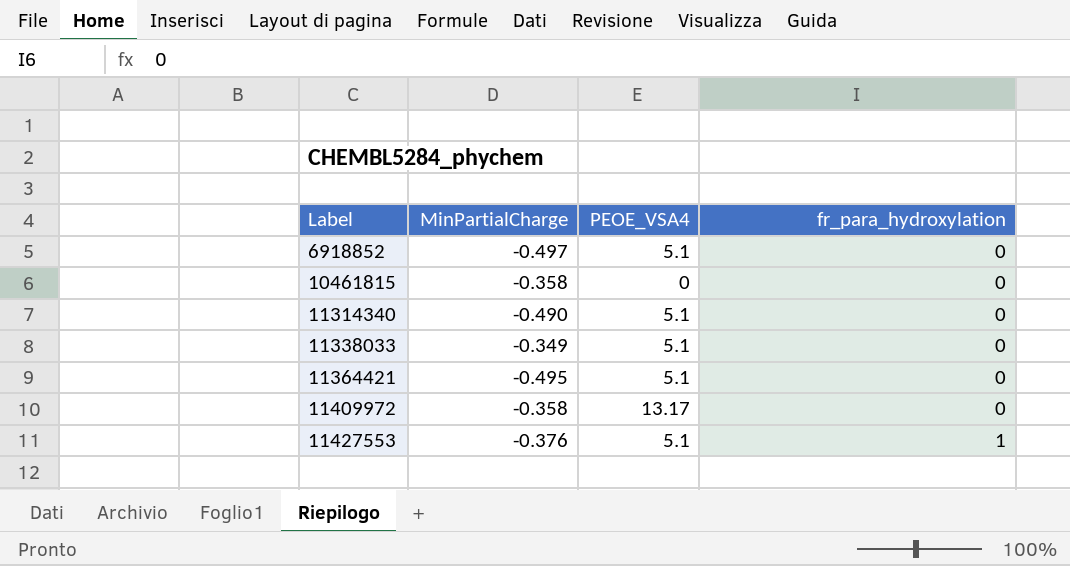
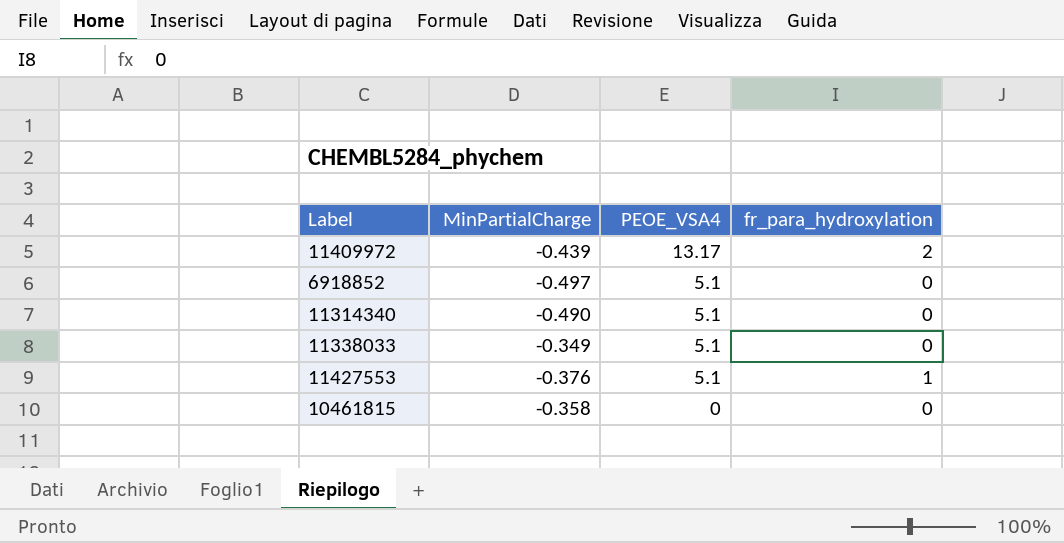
row order: Label ascending -> PEOE_VSA4 descending
row 11364421: -0.495 | 5.1 | 0 -> none
11409972 | MinPartialCharge: -0.358 -> -0.439
11409972 | fr_para_hydroxylation: 0 -> 2

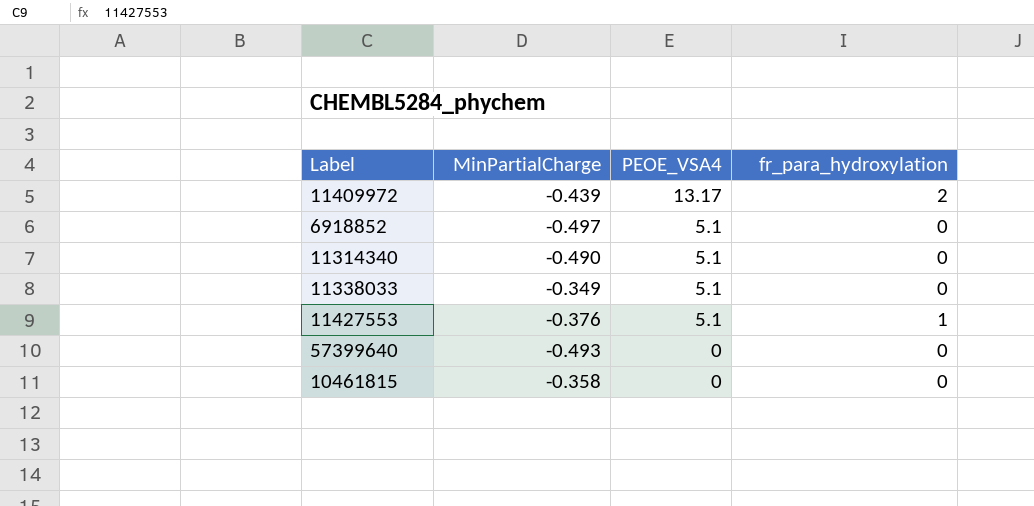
row 57399640: none -> -0.493 | 0 | 0

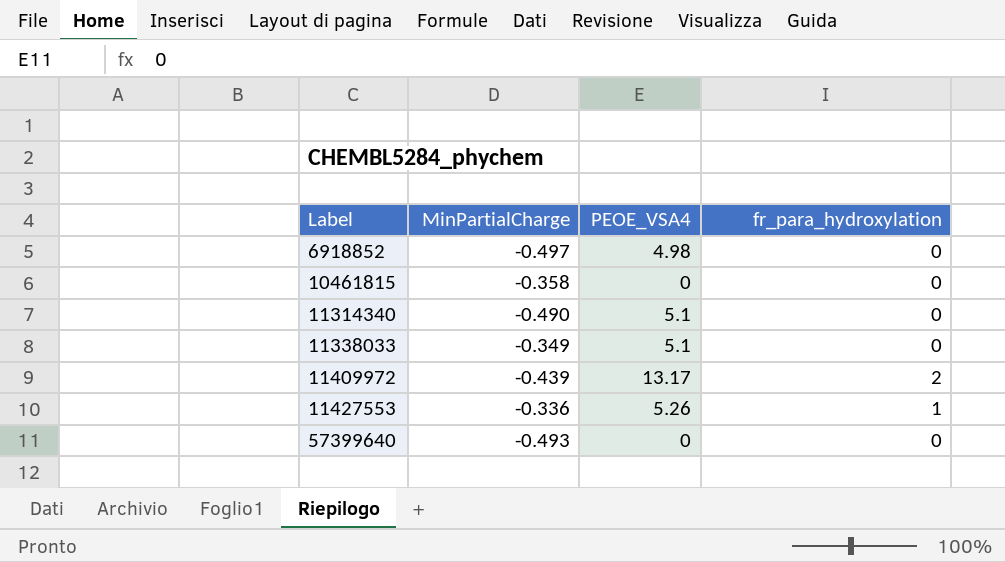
row order: PEOE_VSA4 descending -> Label ascending
6918852 | PEOE_VSA4: 5.1 -> 4.98
11427553 | MinPartialCharge: -0.376 -> -0.336
11427553 | PEOE_VSA4: 5.1 -> 5.26

